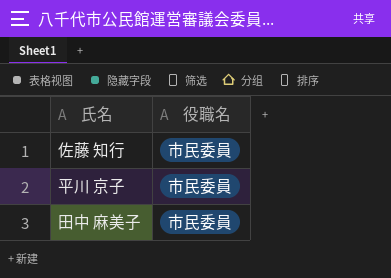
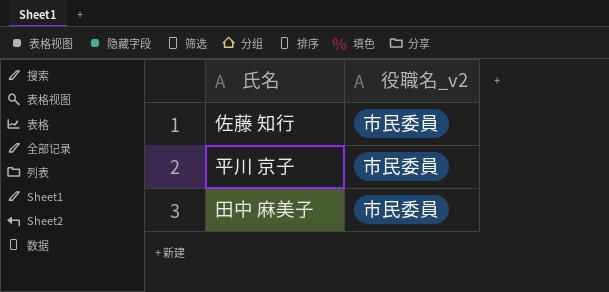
column name: 役職名 -> 役職名_v2

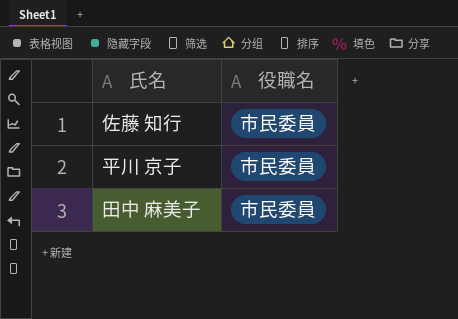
column name: 役職名_v2 -> 役職名

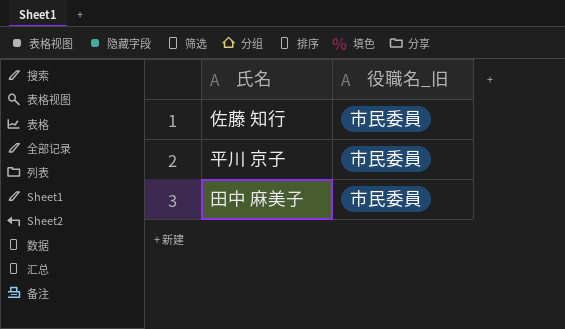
column name: 役職名 -> 役職名_旧

